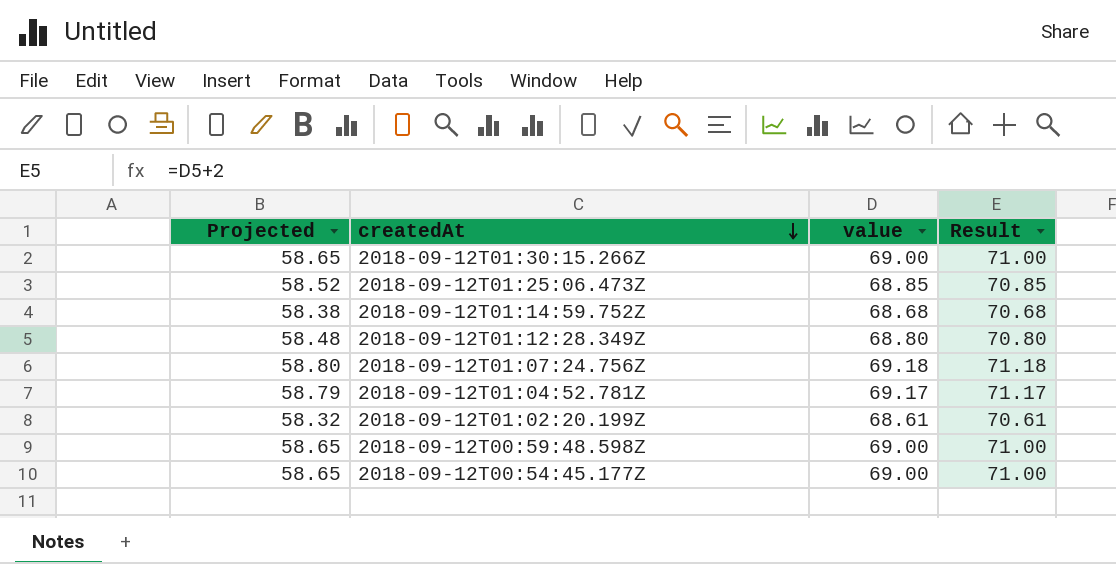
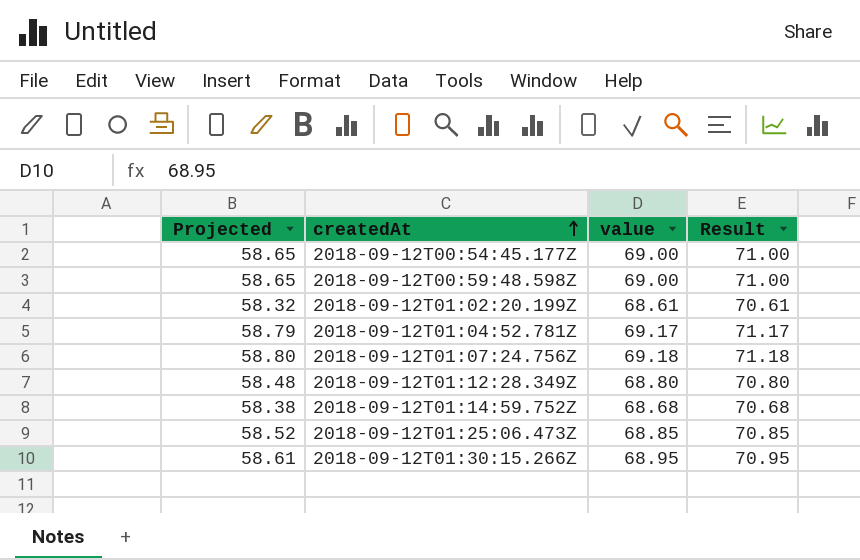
row order: createdAt descending -> createdAt ascending
2018-09-12T01:30:15.266Z | Projected: 58.65 -> 58.61
2018-09-12T01:30:15.266Z | value: 69.00 -> 68.95
2018-09-12T01:30:15.266Z | Result: 71.00 -> 70.95

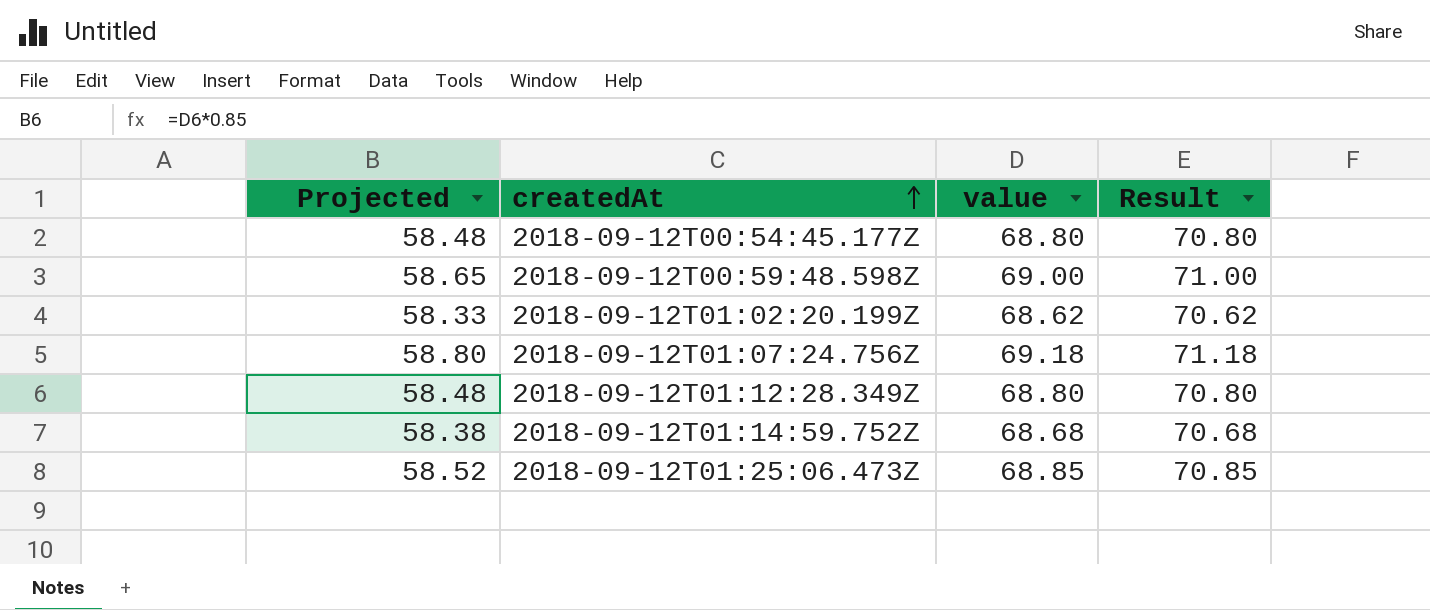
row 2018-09-12T01:04:52.781Z: 58.79 | 69.17 | 71.17 -> none
row 2018-09-12T01:30:15.266Z: 58.61 | 68.95 | 70.95 -> none
2018-09-12T00:54:45.177Z | Projected: 58.65 -> 58.48
2018-09-12T00:54:45.177Z | value: 69.00 -> 68.80
2018-09-12T00:54:45.177Z | Result: 71.00 -> 70.80
2018-09-12T01:02:20.199Z | Projected: 58.32 -> 58.33
2018-09-12T01:02:20.199Z | value: 68.61 -> 68.62
2018-09-12T01:02:20.199Z | Result: 70.61 -> 70.62

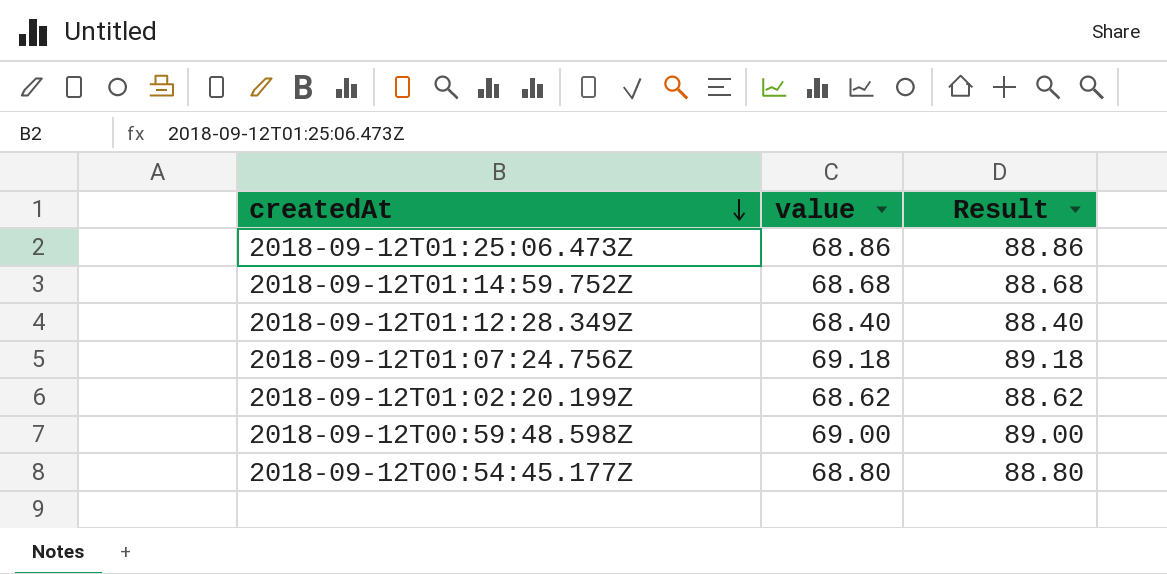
row order: createdAt ascending -> createdAt descending
column Projected | formula: [value] * 0.85 -> none
column Result | formula: [value] + 2 -> [value] + 20
2018-09-12T01:25:06.473Z | value: 68.85 -> 68.86
2018-09-12T01:12:28.349Z | value: 68.80 -> 68.40

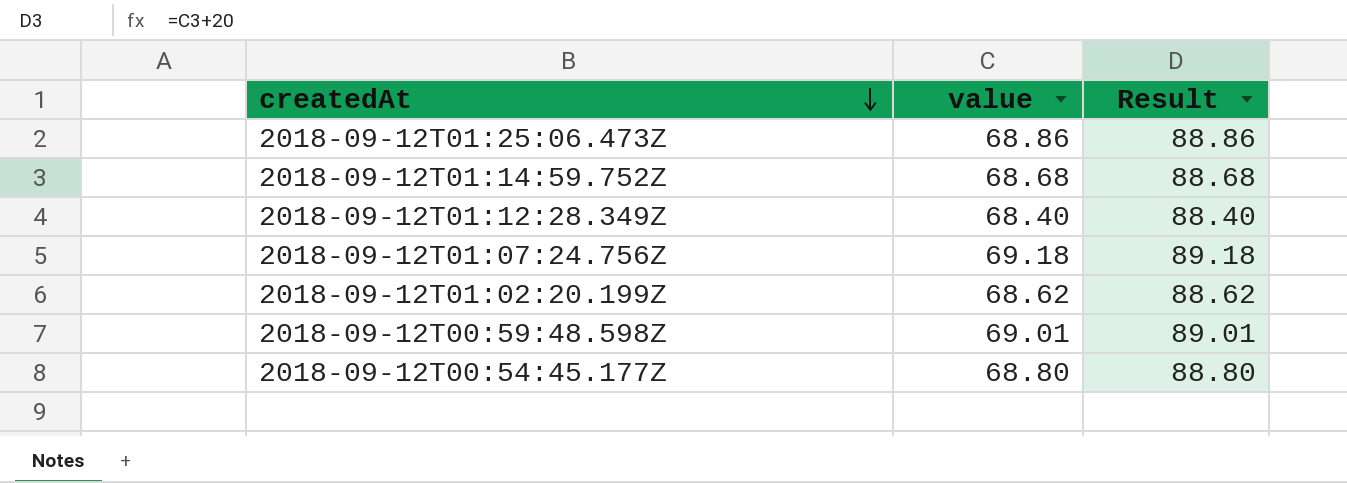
2018-09-12T00:59:48.598Z | value: 69.00 -> 69.01
2018-09-12T00:59:48.598Z | Result: 89.00 -> 89.01

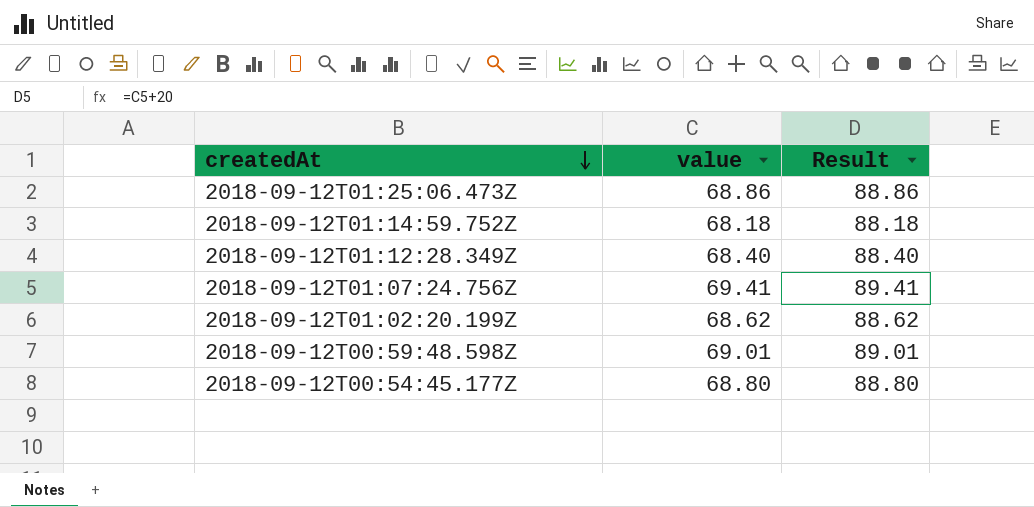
2018-09-12T01:14:59.752Z | value: 68.68 -> 68.18
2018-09-12T01:14:59.752Z | Result: 88.68 -> 88.18
2018-09-12T01:07:24.756Z | value: 69.18 -> 69.41
2018-09-12T01:07:24.756Z | Result: 89.18 -> 89.41

